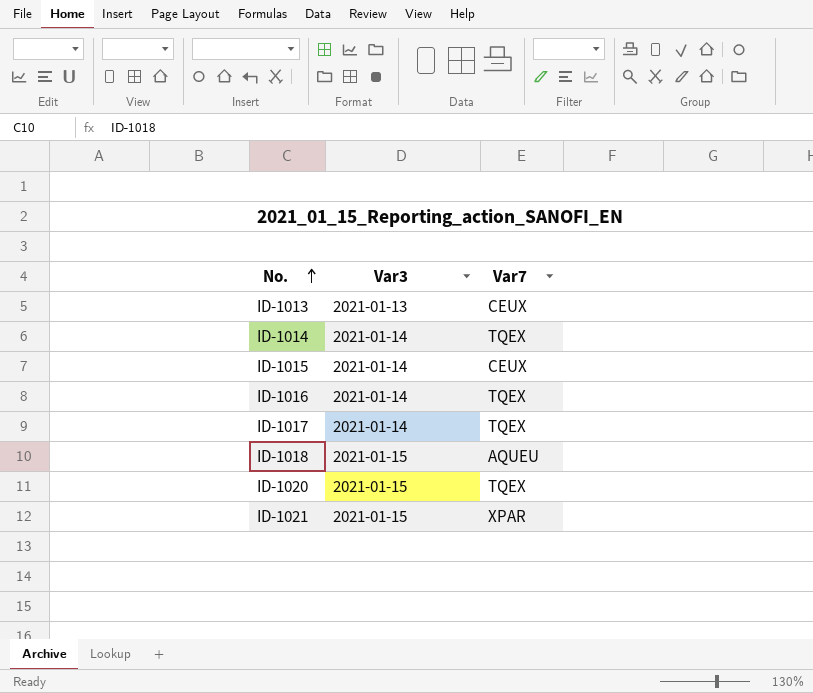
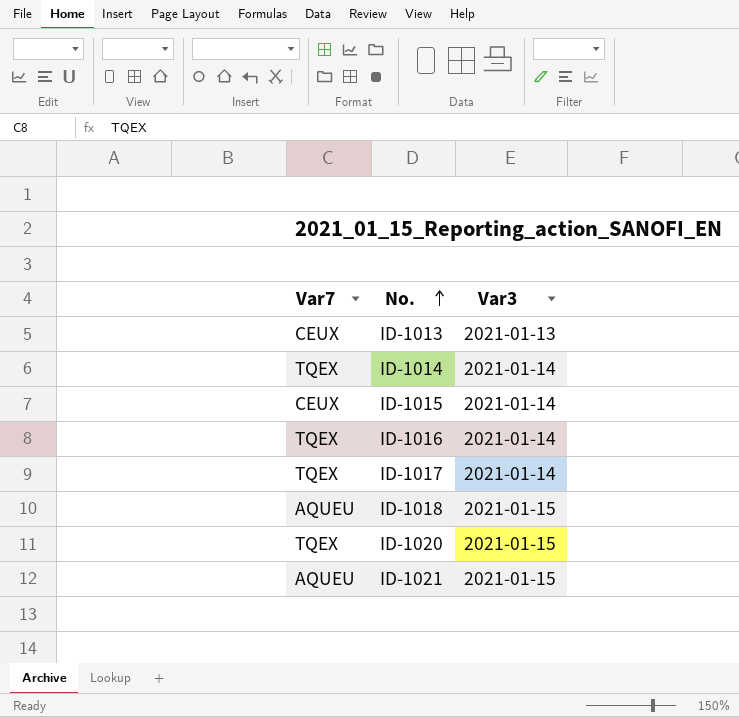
column Var7 | position: 3 -> 1
ID-1021 | Var7: XPAR -> AQUEU

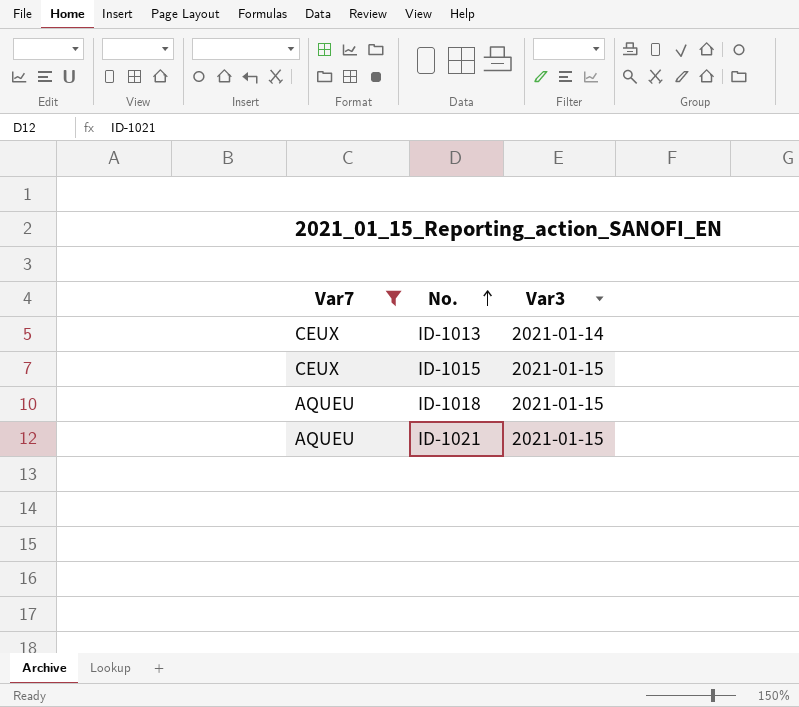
filter: none -> Var7 != TQEX
ID-1013 | Var3: 2021-01-13 -> 2021-01-14
ID-1015 | Var3: 2021-01-14 -> 2021-01-15

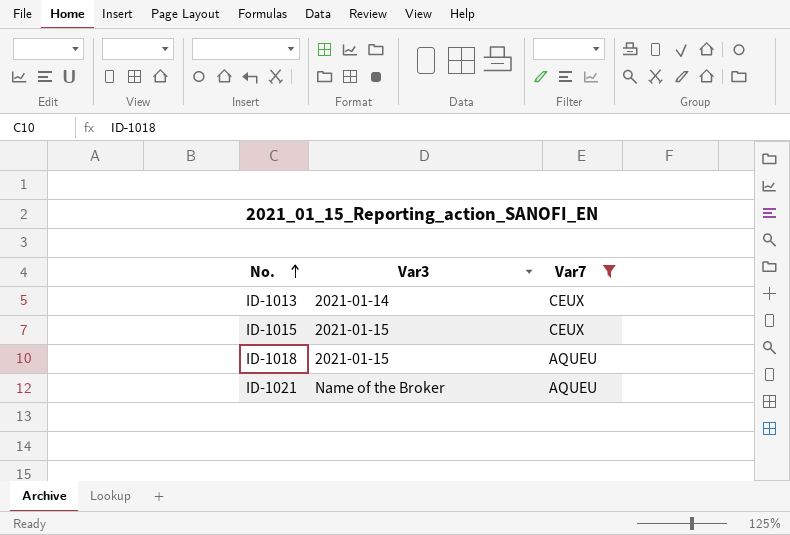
column Var7 | position: 1 -> 3
ID-1021 | Var3: 2021-01-15 -> Name of the Broker

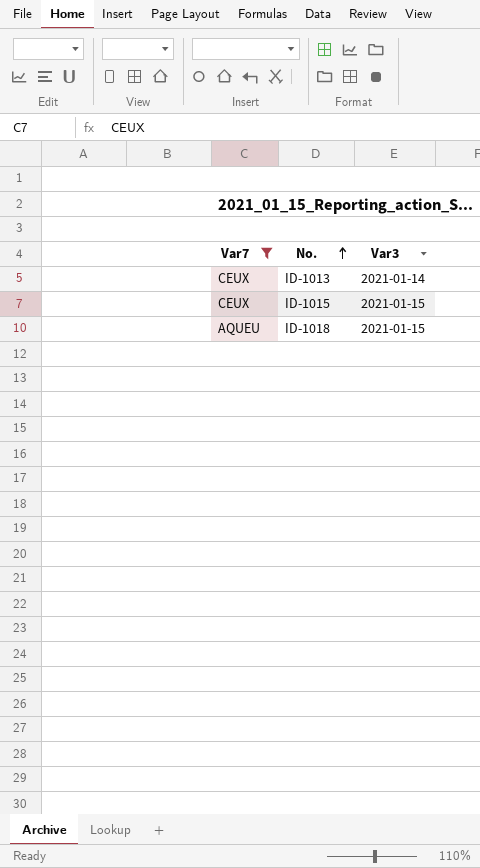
column Var7 | position: 3 -> 1
row ID-1021: Name of the Broker | AQUEU -> none

